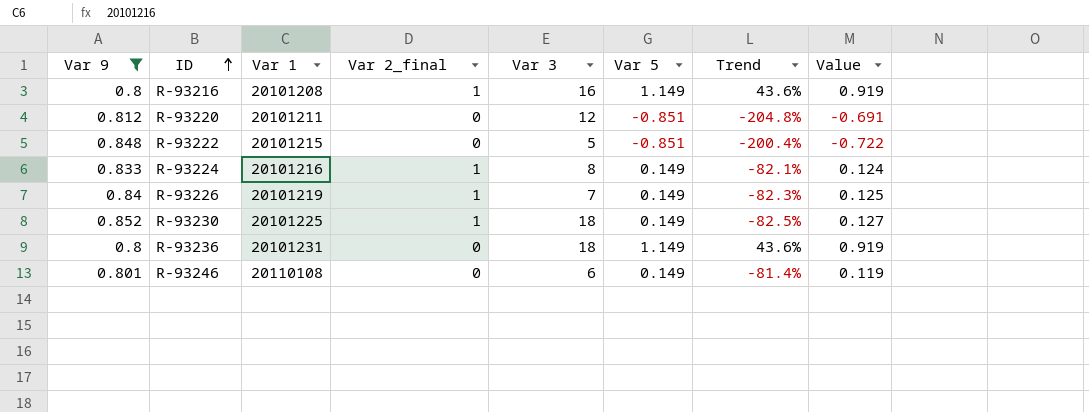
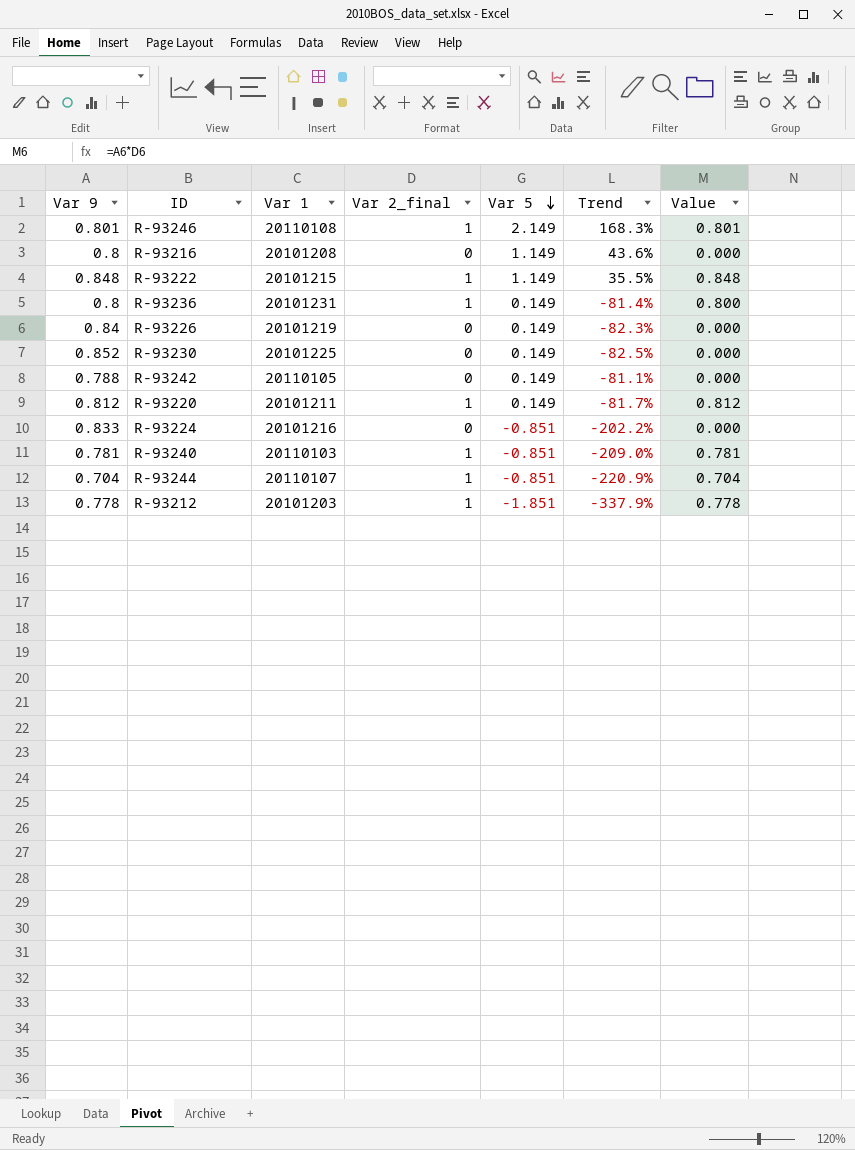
filter: Var 9 >= 0.8 -> none
row order: ID ascending -> Var 5 descending
column Var 3 | position: 5 -> none
column Value | formula: [Var 9] * [Var 5] -> [Var 9] * [Var 2_final]
R-93246 | Var 2_final: 0 -> 1
R-93246 | Var 5: 0.149 -> 2.149
R-93246 | Trend: -81.4% -> 168.3%
R-93216 | Var 2_final: 1 -> 0
R-93222 | Var 2_final: 0 -> 1
R-93222 | Var 5: -0.851 -> 1.149
R-93222 | Trend: -200.4% -> 35.5%
R-93236 | Var 2_final: 0 -> 1
R-93236 | Var 5: 1.149 -> 0.149
R-93236 | Trend: 43.6% -> -81.4%
R-93226 | Var 2_final: 1 -> 0
R-93230 | Var 2_final: 1 -> 0
R-93220 | Var 2_final: 0 -> 1
R-93220 | Var 5: -0.851 -> 0.149
R-93220 | Trend: -204.8% -> -81.7%
R-93224 | Var 2_final: 1 -> 0
R-93224 | Var 5: 0.149 -> -0.851
R-93224 | Trend: -82.1% -> -202.2%

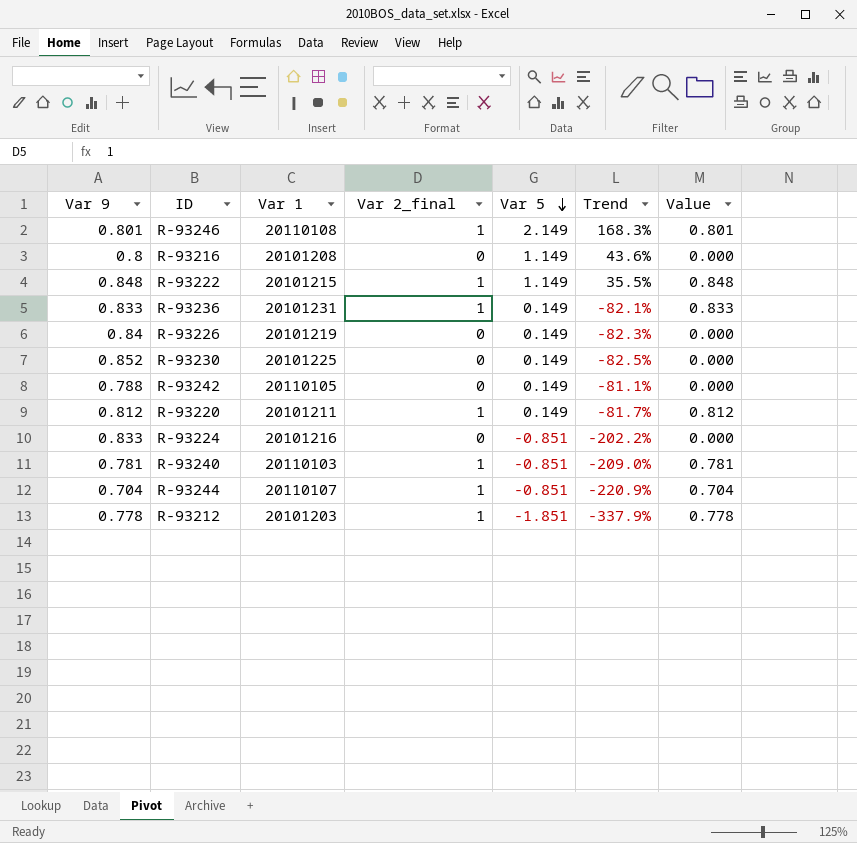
R-93236 | Var 9: 0.8 -> 0.833
R-93236 | Trend: -81.4% -> -82.1%
R-93236 | Value: 0.800 -> 0.833

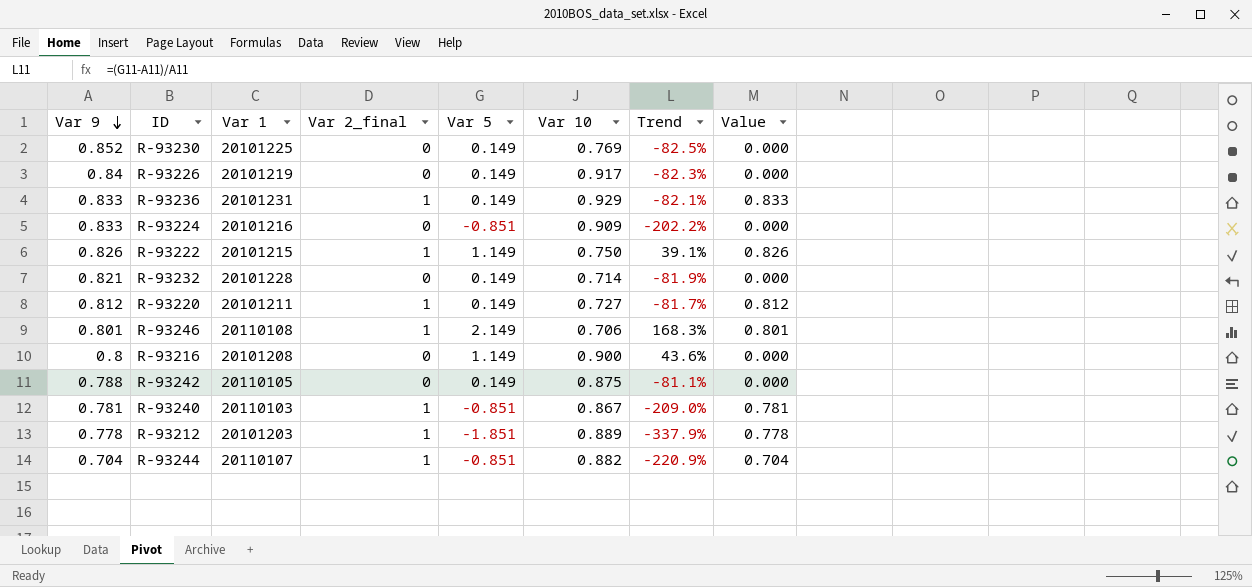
row order: Var 5 descending -> Var 9 descending
column Var 10 | position: none -> 6
R-93222 | Var 9: 0.848 -> 0.826
R-93222 | Trend: 35.5% -> 39.1%
R-93222 | Value: 0.848 -> 0.826
row R-93232: none -> 0.821 | 20101228 | 0 | 0.149 | 0.714 | -81.9% | 0.000

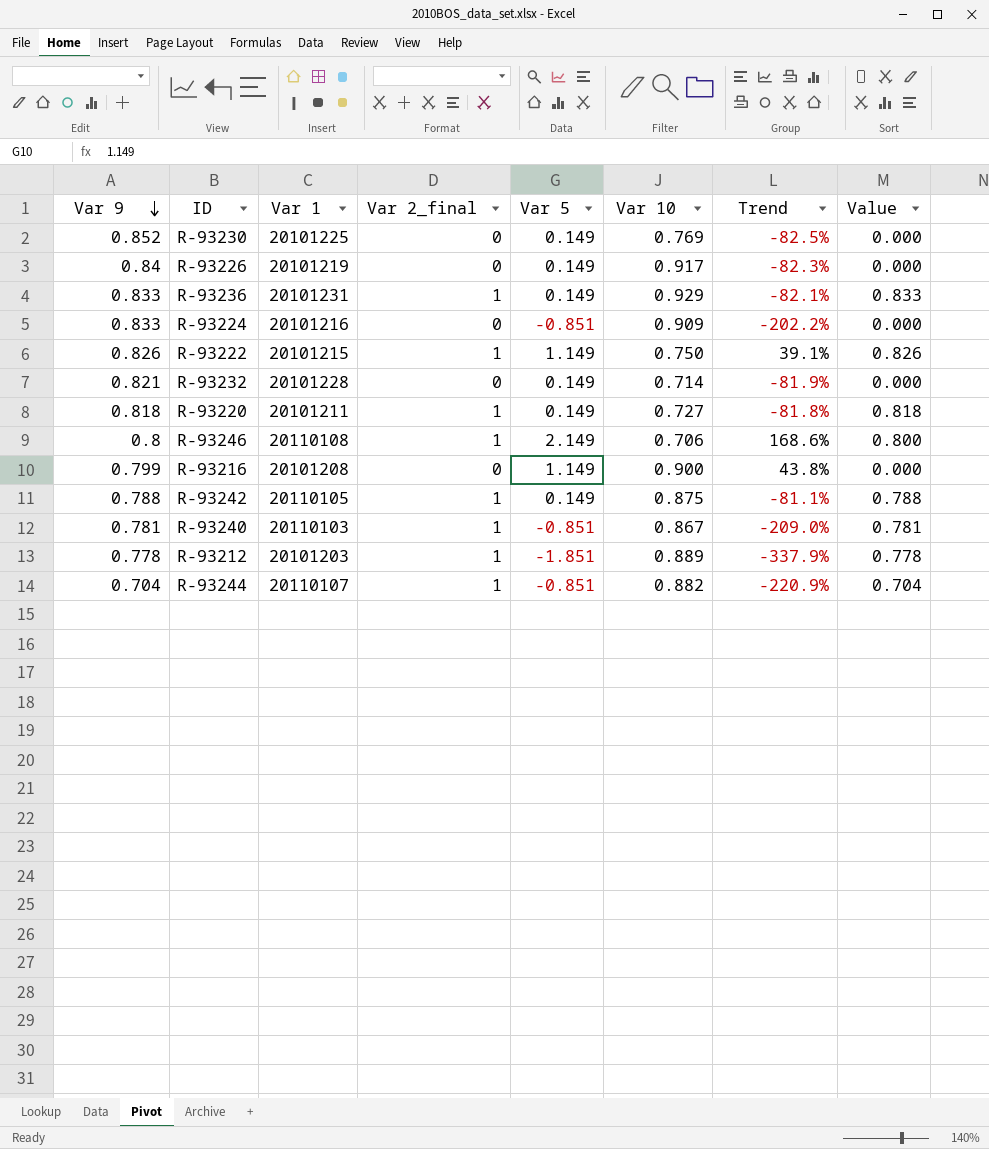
R-93220 | Var 9: 0.812 -> 0.818
R-93220 | Trend: -81.7% -> -81.8%
R-93220 | Value: 0.812 -> 0.818
R-93246 | Var 9: 0.801 -> 0.8
R-93246 | Trend: 168.3% -> 168.6%
R-93246 | Value: 0.801 -> 0.800
R-93216 | Var 9: 0.8 -> 0.799
R-93216 | Trend: 43.6% -> 43.8%
R-93242 | Var 2_final: 0 -> 1
R-93242 | Value: 0.000 -> 0.788

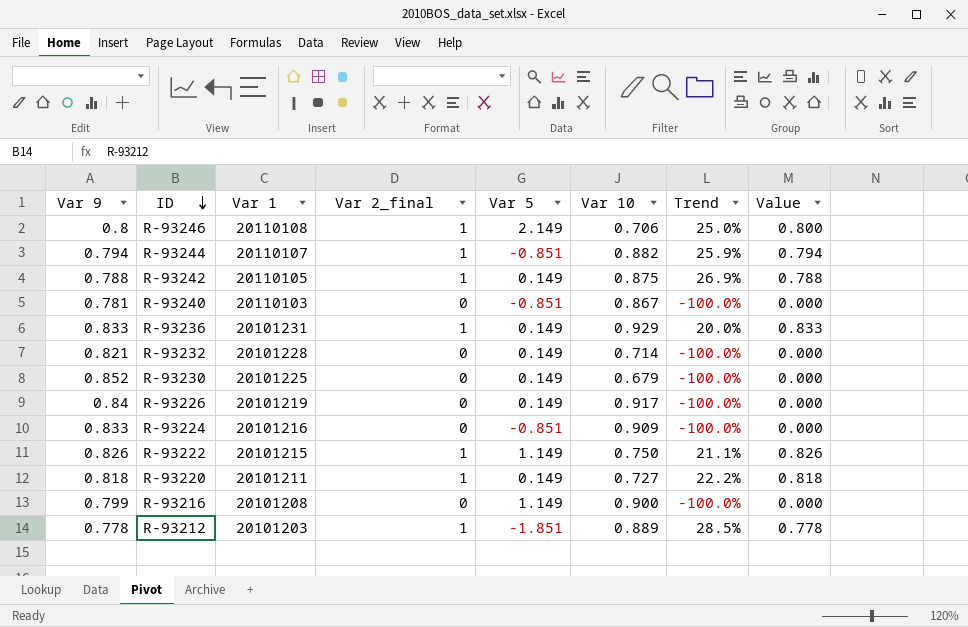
row order: Var 9 descending -> ID descending
column Trend | formula: ([Var 5] - [Var 9]) / [Var 9] -> ([Var 2_final] - [Var 9]) / [Var 9]
R-93244 | Var 9: 0.704 -> 0.794
R-93244 | Value: 0.704 -> 0.794
R-93240 | Var 2_final: 1 -> 0
R-93240 | Value: 0.781 -> 0.000
R-93230 | Var 10: 0.769 -> 0.679

